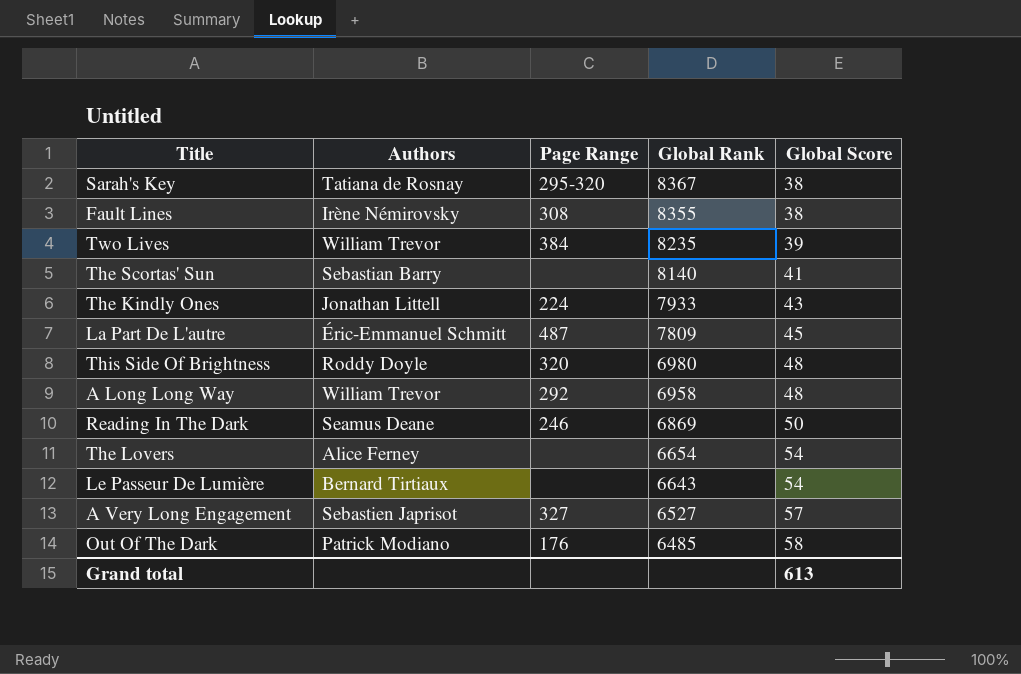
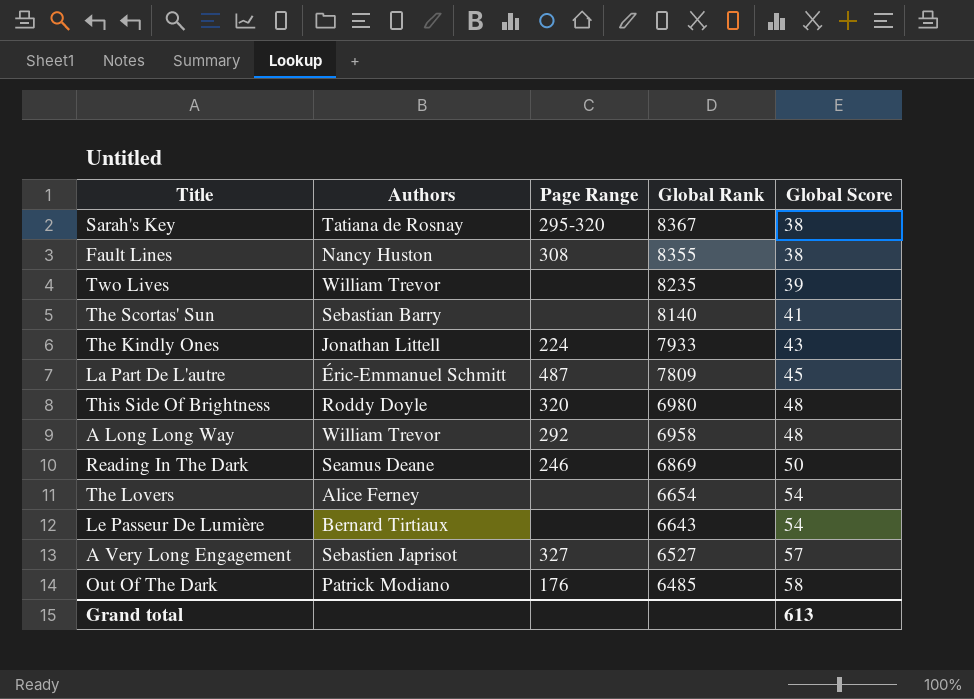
Fault Lines | Authors: Irène Némirovsky -> Nancy Huston
Two Lives | Page Range: 384 -> none

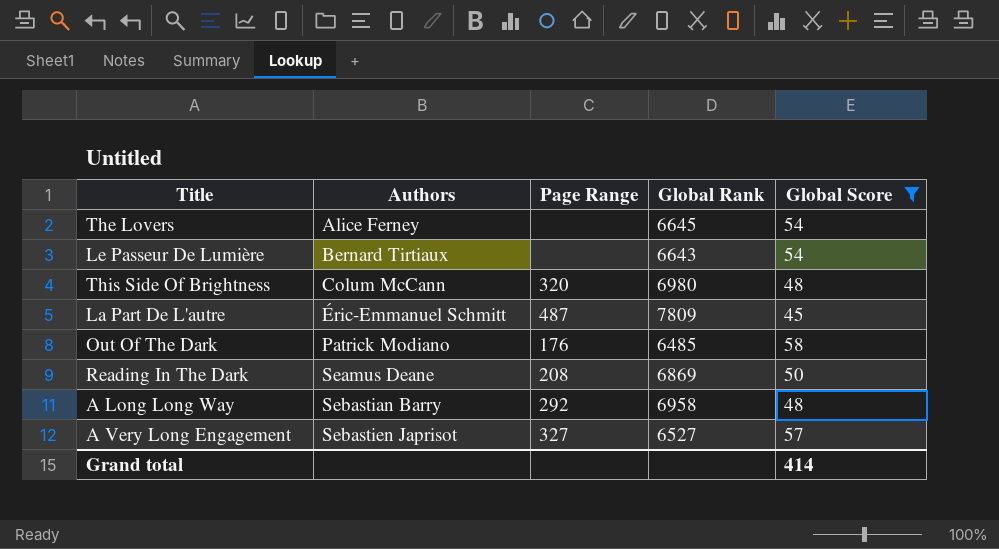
filter: none -> Global Score >= 45
row order: Global Rank descending -> Authors ascending
The Lovers | Global Rank: 6654 -> 6645
This Side Of Brightness | Authors: Roddy Doyle -> Colum McCann
Reading In The Dark | Page Range: 246 -> 208
A Long Long Way | Authors: William Trevor -> Sebastian Barry
Grand total | Global Score: 613 -> 414

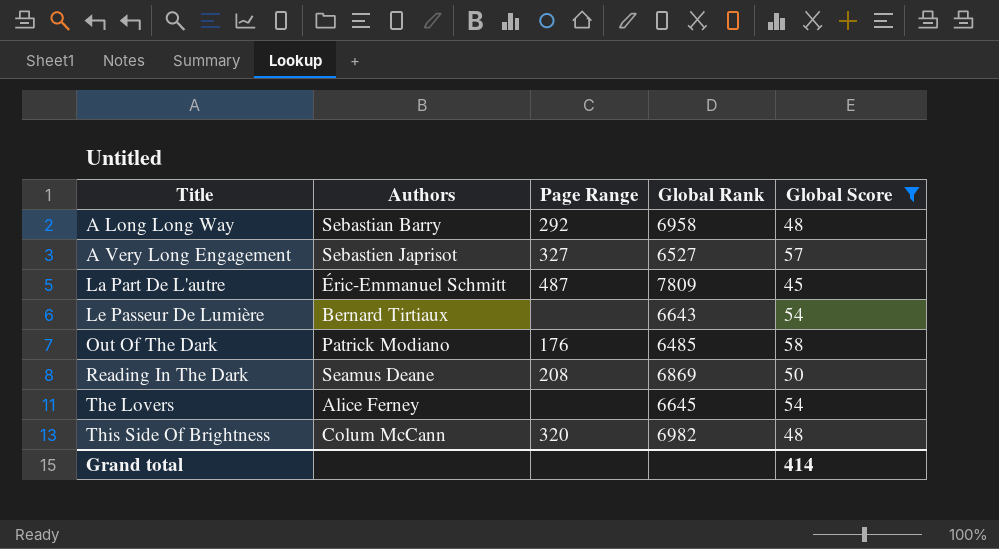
row order: Authors ascending -> Title ascending
This Side Of Brightness | Global Rank: 6980 -> 6982

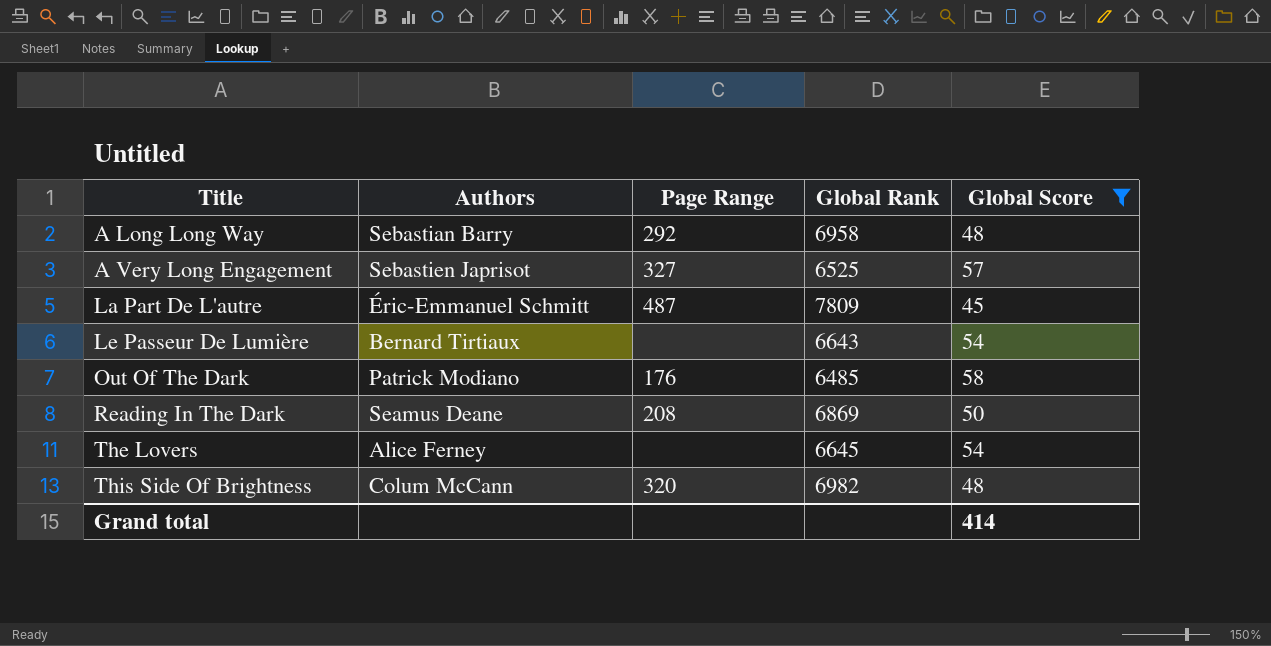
A Very Long Engagement | Global Rank: 6527 -> 6525

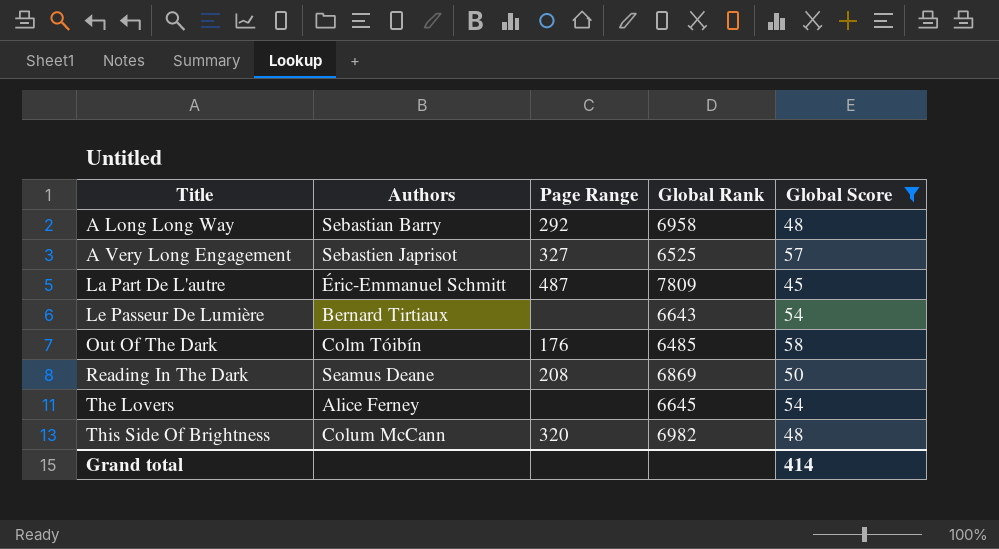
Out Of The Dark | Authors: Patrick Modiano -> Colm Tóibín

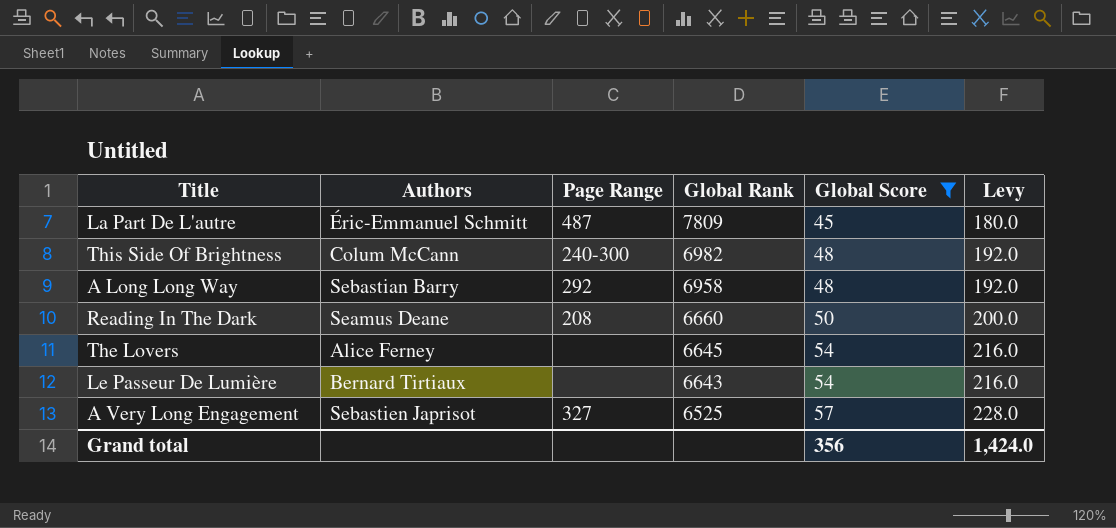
row order: Title ascending -> Global Rank descending
column Levy | formula: none -> [Global Score] * 4
row Out Of The Dark: Colm Tóibín | 176 | 6485 | 58 -> none
This Side Of Brightness | Page Range: 320 -> 240-300
Reading In The Dark | Global Rank: 6869 -> 6660
Grand total | Global Score: 414 -> 356

